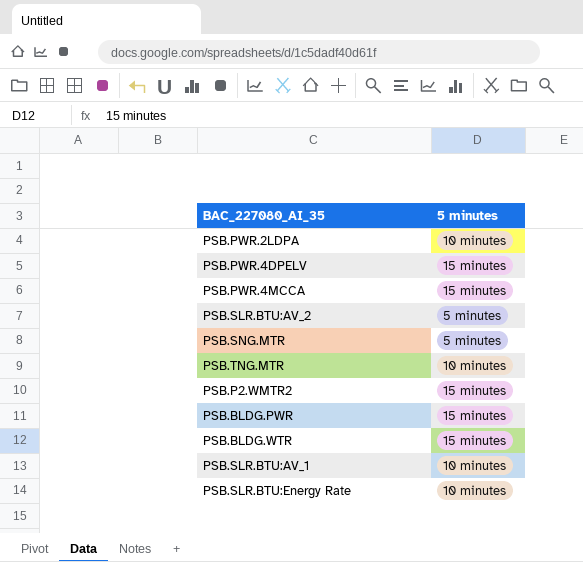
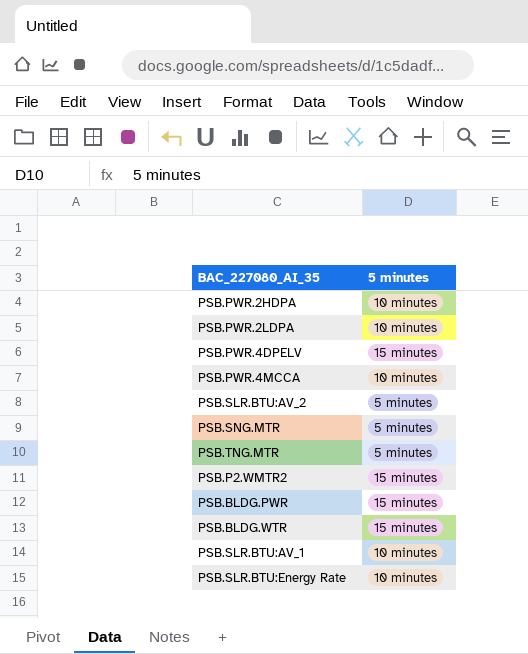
row PSB.PWR.2HDPA: none -> 10 minutes
PSB.PWR.4MCCA | 5 minutes: 15 minutes -> 10 minutes
PSB.TNG.MTR | 5 minutes: 10 minutes -> 5 minutes

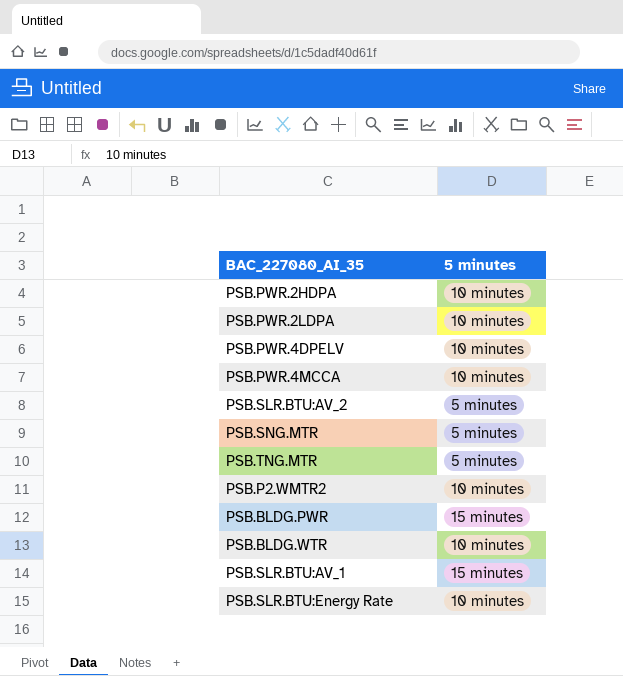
PSB.PWR.4DPELV | 5 minutes: 15 minutes -> 10 minutes
PSB.P2.WMTR2 | 5 minutes: 15 minutes -> 10 minutes
PSB.BLDG.WTR | 5 minutes: 15 minutes -> 10 minutes
PSB.SLR.BTU:AV_1 | 5 minutes: 10 minutes -> 15 minutes

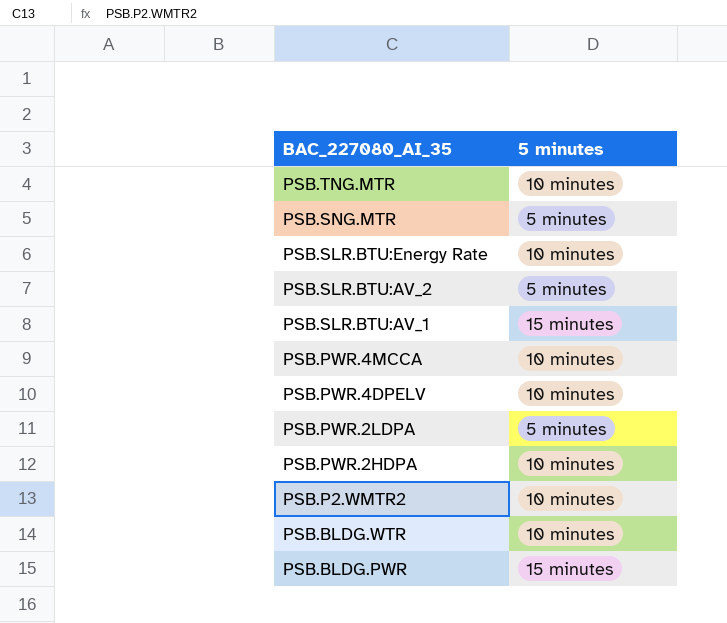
row order: none -> BAC_227080_AI_35 descending
PSB.TNG.MTR | 5 minutes: 5 minutes -> 10 minutes
PSB.PWR.2LDPA | 5 minutes: 10 minutes -> 5 minutes

